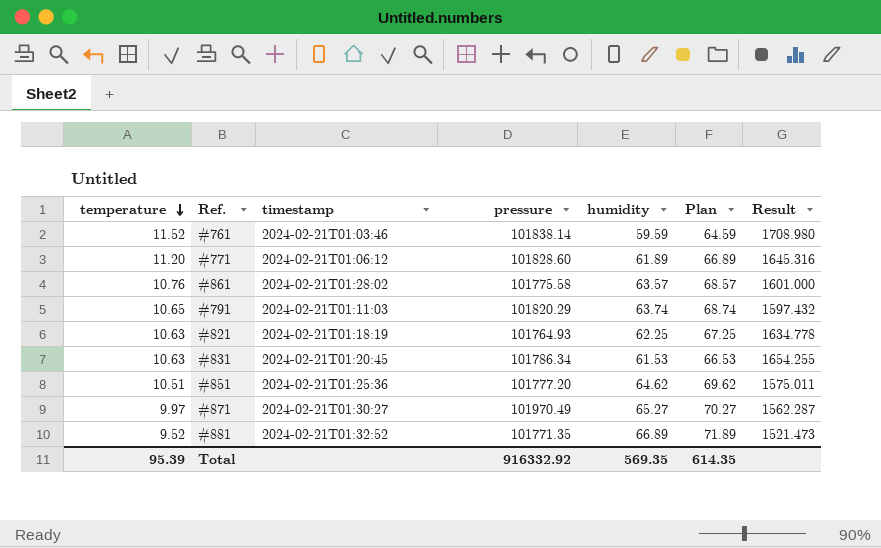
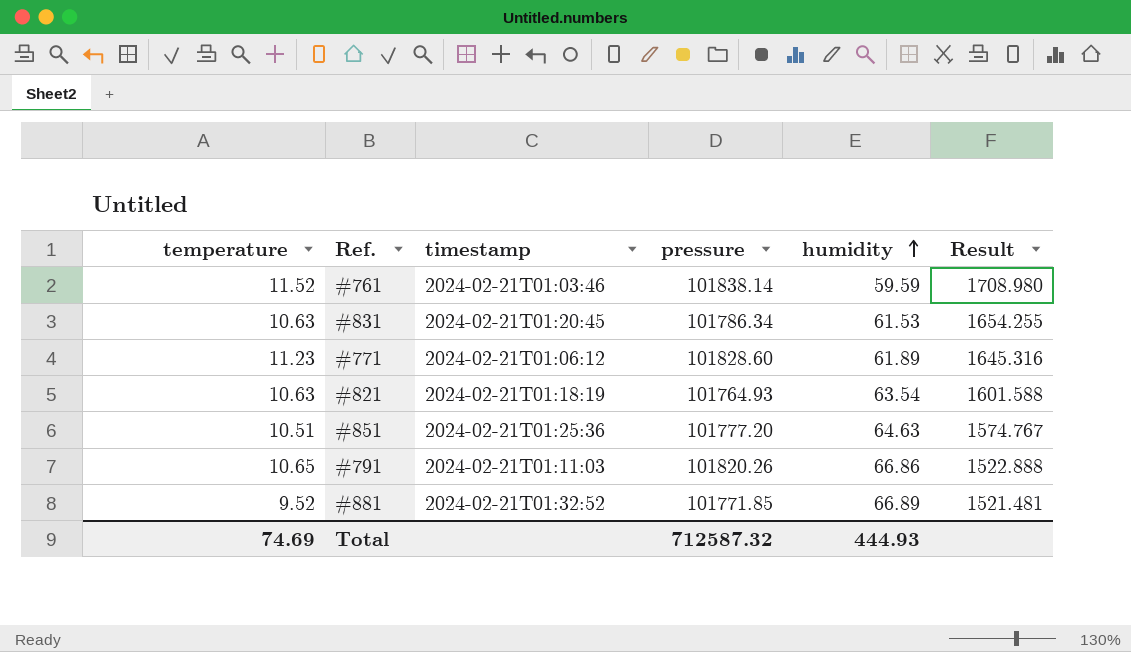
row order: temperature descending -> humidity ascending
column Plan | formula: [humidity] + 5 -> none
row #861: 10.76 | 2024-02-21T01:28:02 | 101775.58 | 63.57 | 68.57 | 1601.000 -> none
row #871: 9.97 | 2024-02-21T01:30:27 | 101970.49 | 65.27 | 70.27 | 1562.287 -> none
#771 | temperature: 11.20 -> 11.23
#821 | humidity: 62.25 -> 63.54
#821 | Result: 1634.778 -> 1601.588
#851 | humidity: 64.62 -> 64.63
#851 | Result: 1575.011 -> 1574.767
#791 | pressure: 101820.29 -> 101820.26
#791 | humidity: 63.74 -> 66.86
#791 | Result: 1597.432 -> 1522.888
#881 | pressure: 101771.35 -> 101771.85
#881 | Result: 1521.473 -> 1521.481
Total | temperature: 95.39 -> 74.69
Total | pressure: 916332.92 -> 712587.32
Total | humidity: 569.35 -> 444.93

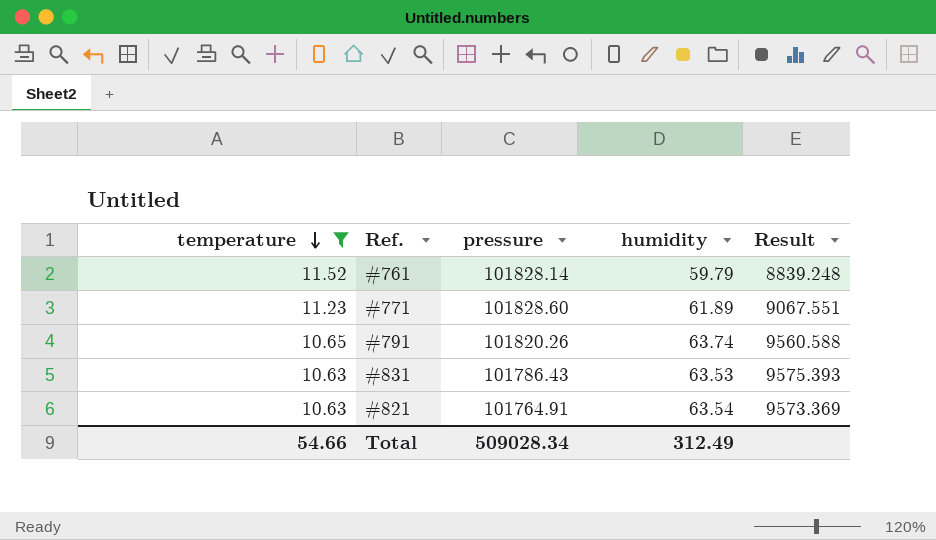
filter: none -> temperature >= 10.63
row order: humidity ascending -> temperature descending
column timestamp | position: 3 -> none
column Result | formula: [pressure] / [humidity] -> [pressure] / [temperature]
#761 | pressure: 101838.14 -> 101828.14
#761 | humidity: 59.59 -> 59.79
#791 | humidity: 66.86 -> 63.74
#831 | pressure: 101786.34 -> 101786.43
#831 | humidity: 61.53 -> 63.53
#821 | pressure: 101764.93 -> 101764.91
Total | temperature: 74.69 -> 54.66
Total | pressure: 712587.32 -> 509028.34
Total | humidity: 444.93 -> 312.49

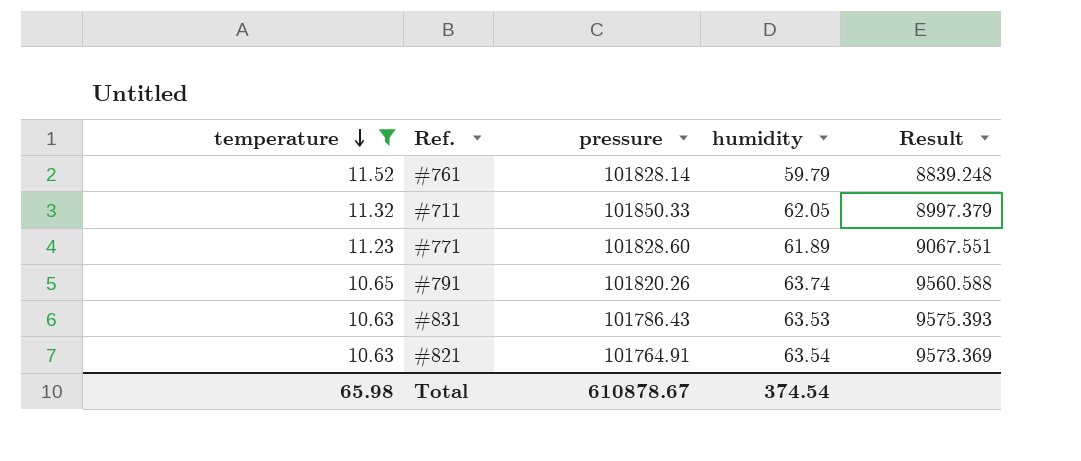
row #711: none -> 11.32 | 101850.33 | 62.05 | 8997.379
Total | temperature: 54.66 -> 65.98
Total | pressure: 509028.34 -> 610878.67
Total | humidity: 312.49 -> 374.54

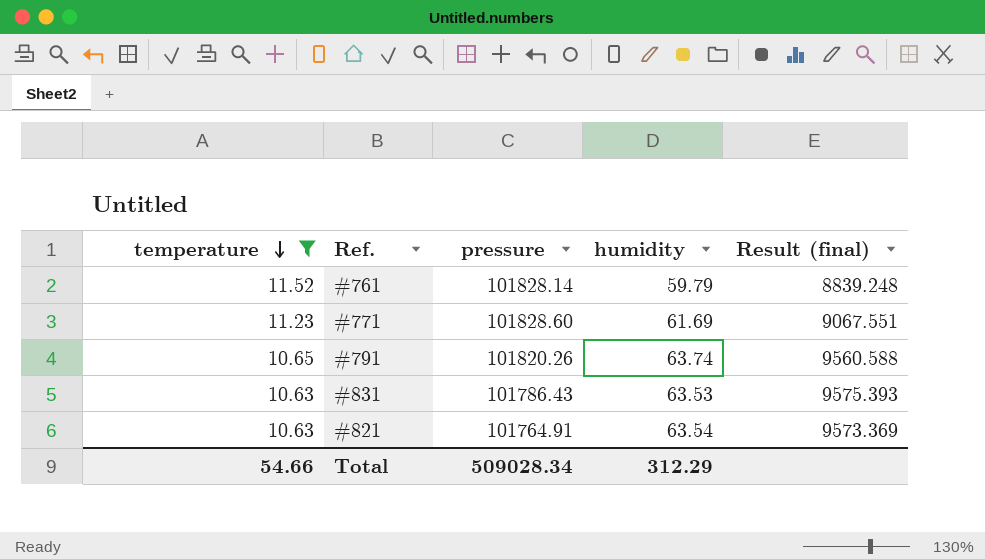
column name: Result -> Result (final)
row #711: 11.32 | 101850.33 | 62.05 | 8997.379 -> none
#771 | humidity: 61.89 -> 61.69
Total | temperature: 65.98 -> 54.66
Total | pressure: 610878.67 -> 509028.34
Total | humidity: 374.54 -> 312.29

